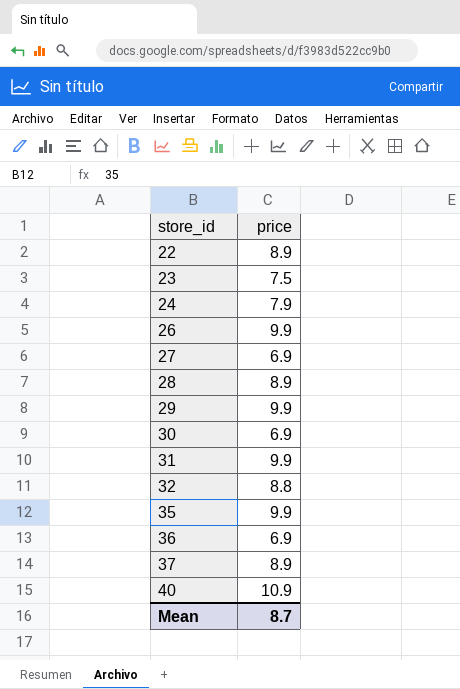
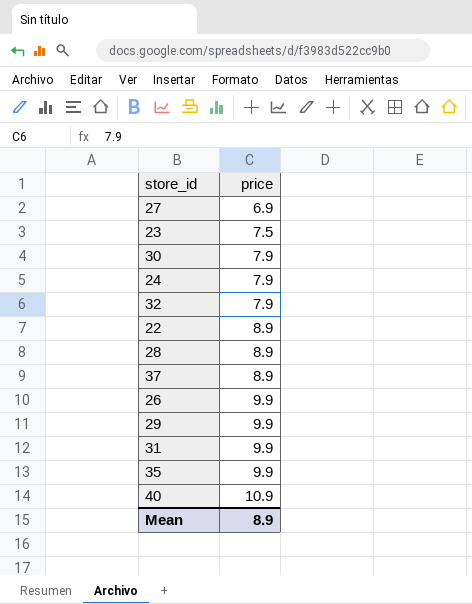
row order: store_id ascending -> price ascending
row 36: 6.9 -> none
30 | price: 6.9 -> 7.9
32 | price: 8.8 -> 7.9
Mean | price: 8.7 -> 8.9

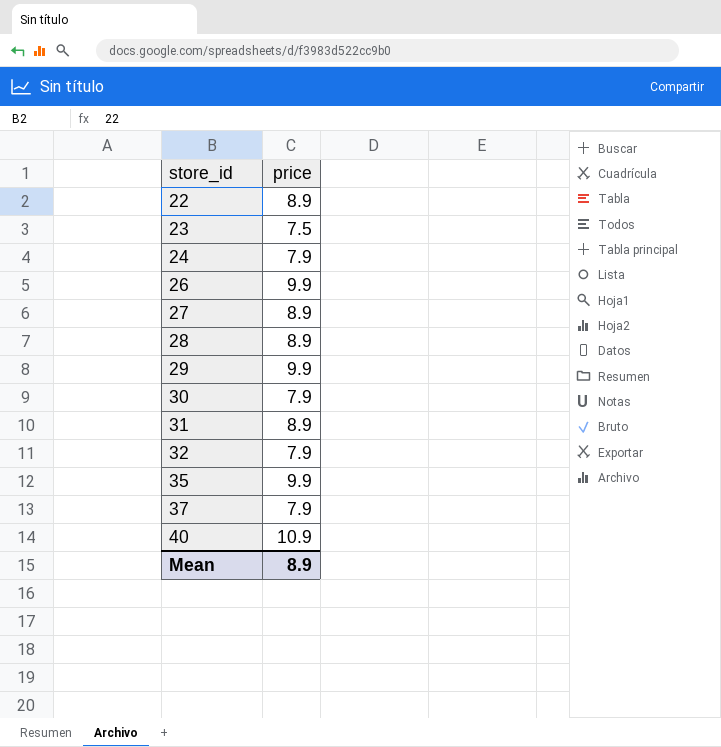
row order: price ascending -> store_id ascending
27 | price: 6.9 -> 8.9
31 | price: 9.9 -> 8.9
37 | price: 8.9 -> 7.9

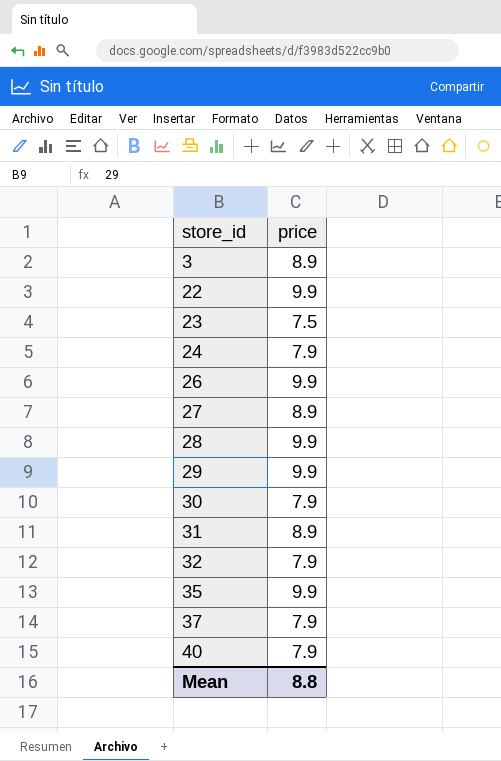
row 3: none -> 8.9
22 | price: 8.9 -> 9.9
28 | price: 8.9 -> 9.9
40 | price: 10.9 -> 7.9
Mean | price: 8.9 -> 8.8

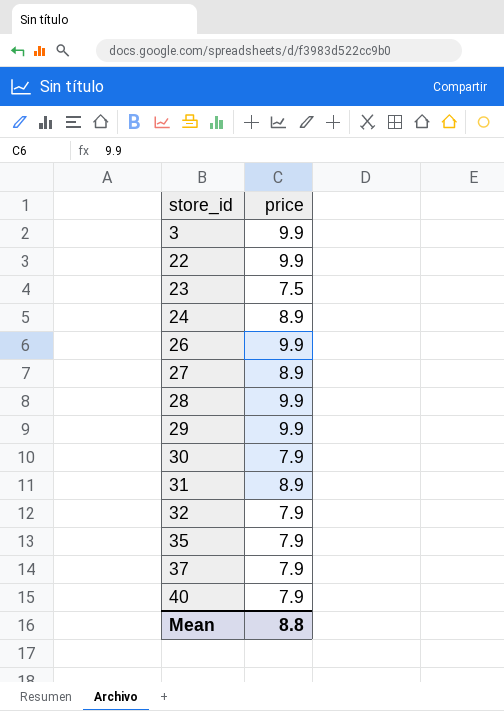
3 | price: 8.9 -> 9.9
24 | price: 7.9 -> 8.9
35 | price: 9.9 -> 7.9

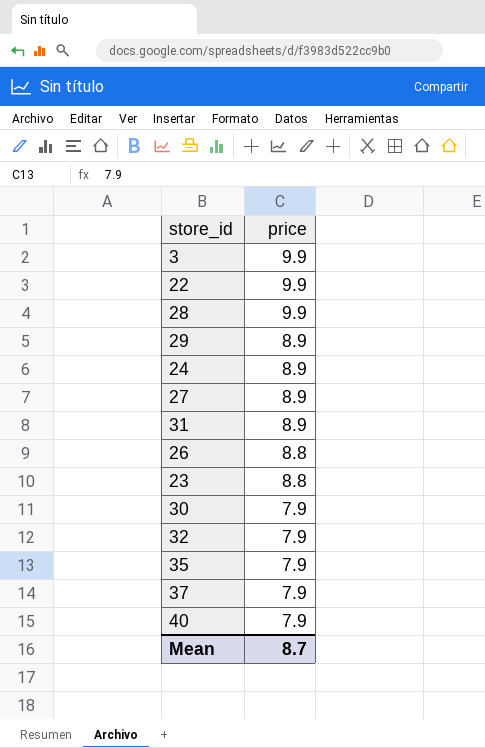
row order: store_id ascending -> price descending
29 | price: 9.9 -> 8.9
26 | price: 9.9 -> 8.8
23 | price: 7.5 -> 8.8
Mean | price: 8.8 -> 8.7

